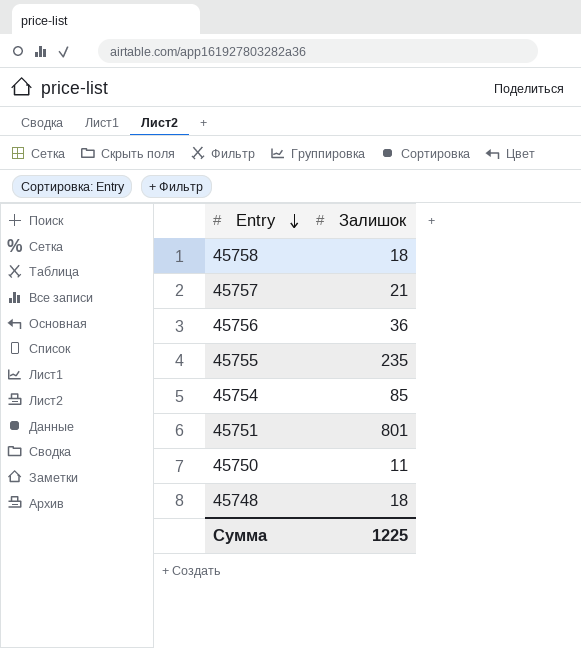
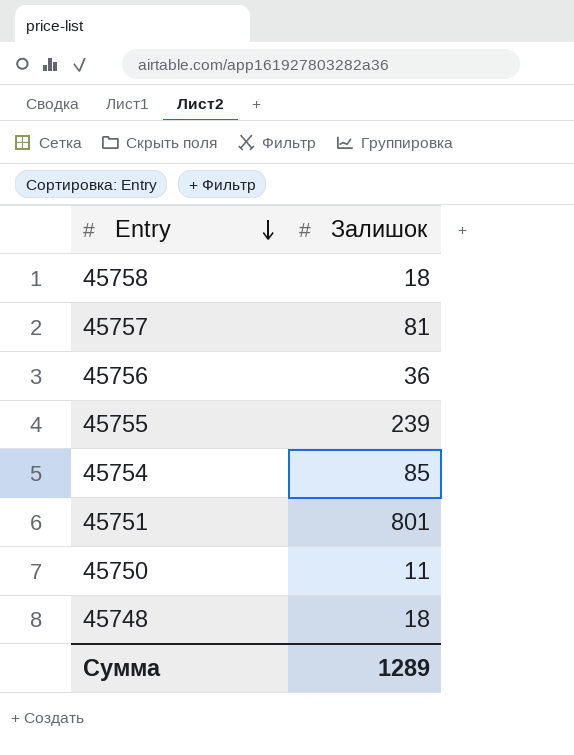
45757 | Залишок: 21 -> 81
45755 | Залишок: 235 -> 239
Сумма | Залишок: 1225 -> 1289

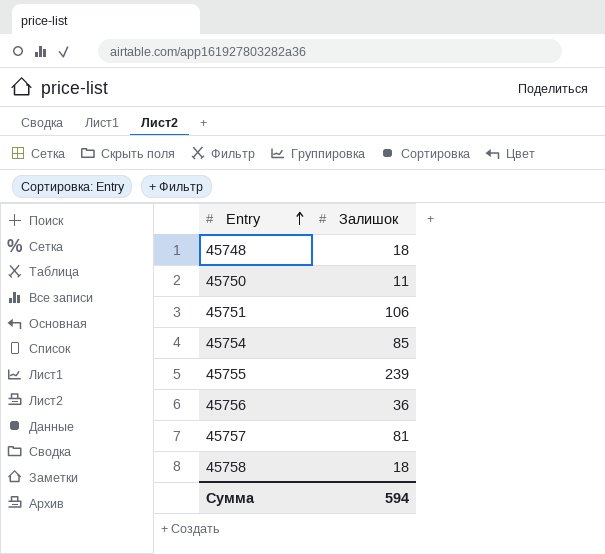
row order: Entry descending -> Entry ascending
45751 | Залишок: 801 -> 106
Сумма | Залишок: 1289 -> 594

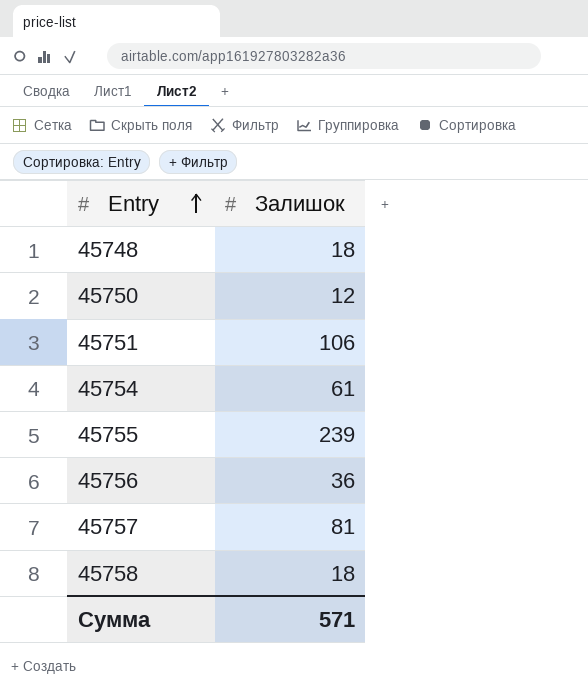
45750 | Залишок: 11 -> 12
45754 | Залишок: 85 -> 61
Сумма | Залишок: 594 -> 571

